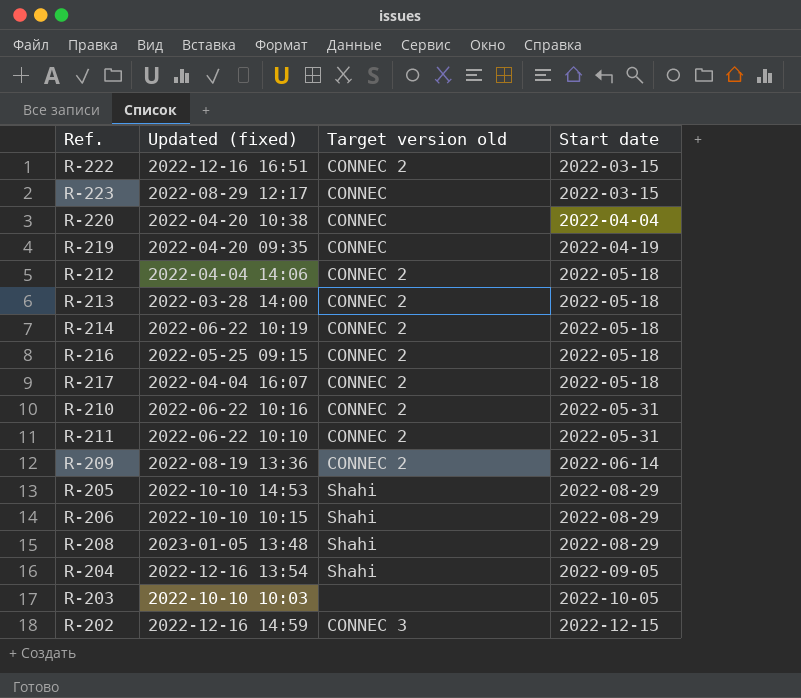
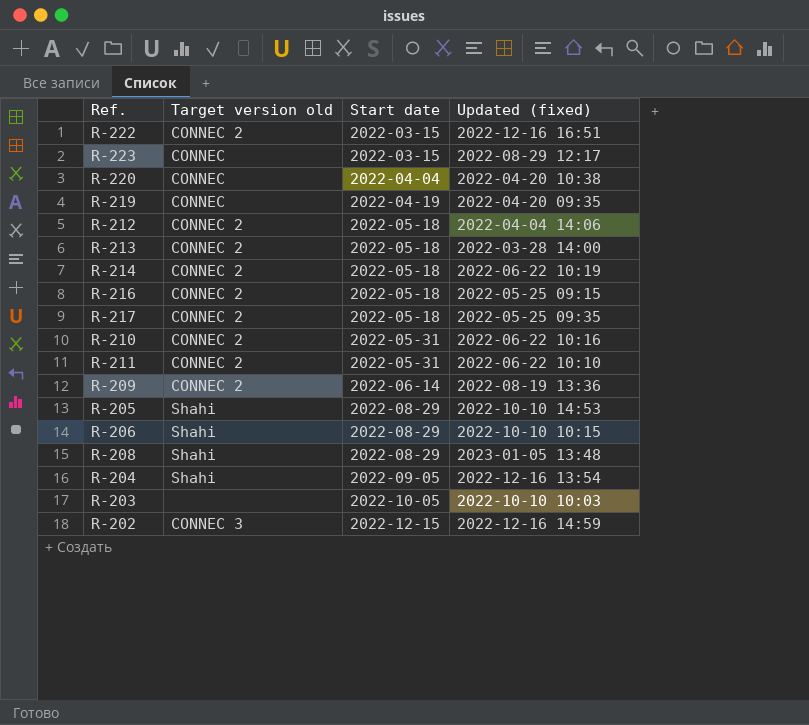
column Updated (fixed) | position: 2 -> 4
R-217 | Updated (fixed): 2022-04-04 16:07 -> 2022-05-25 09:35

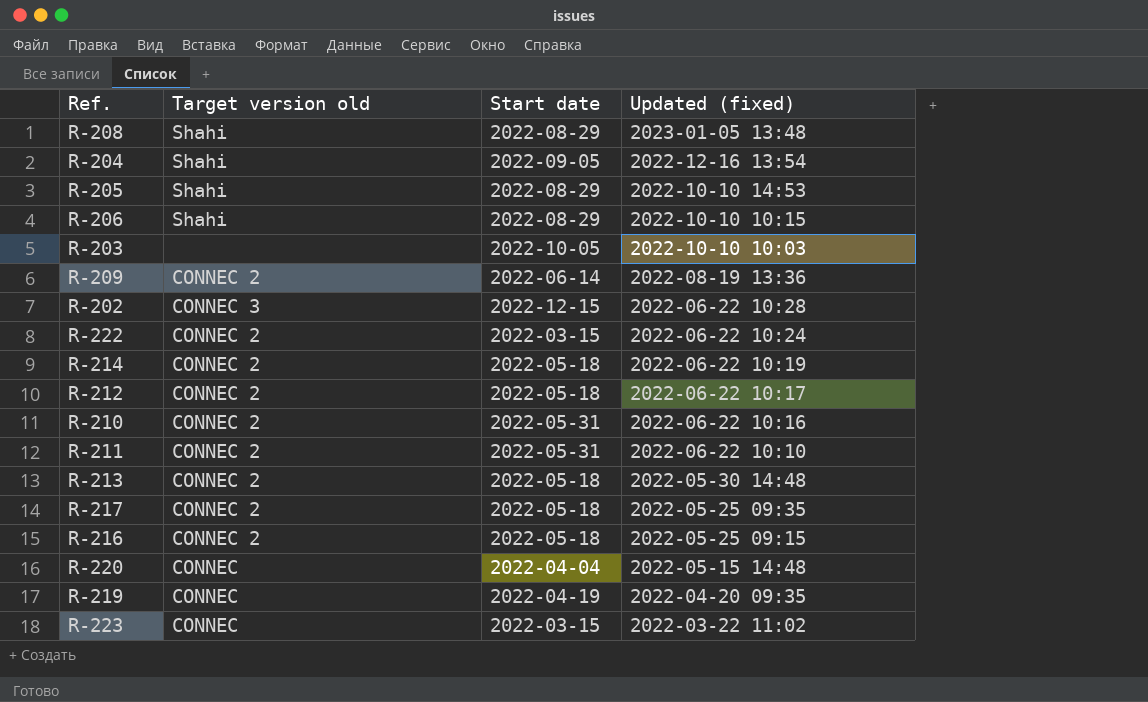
row order: Start date ascending -> Updated (fixed) descending
R-202 | Updated (fixed): 2022-12-16 14:59 -> 2022-06-22 10:28
R-222 | Updated (fixed): 2022-12-16 16:51 -> 2022-06-22 10:24
R-212 | Updated (fixed): 2022-04-04 14:06 -> 2022-06-22 10:17
R-213 | Updated (fixed): 2022-03-28 14:00 -> 2022-05-30 14:48
R-220 | Updated (fixed): 2022-04-20 10:38 -> 2022-05-15 14:48
R-223 | Updated (fixed): 2022-08-29 12:17 -> 2022-03-22 11:02

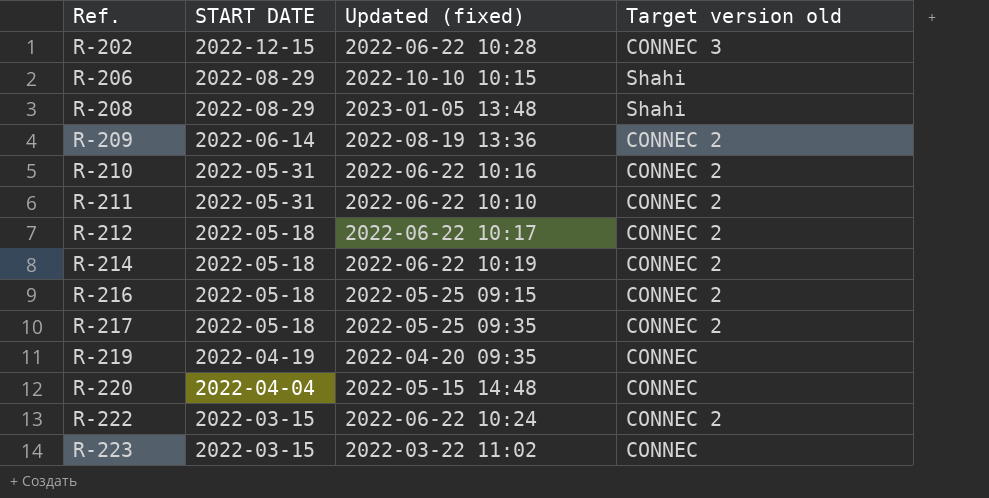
row order: Updated (fixed) descending -> Ref. ascending
column name: Start date -> START DATE
column Target version old | position: 2 -> 4
row R-204: Shahi | 2022-09-05 | 2022-12-16 13:54 -> none
row R-205: Shahi | 2022-08-29 | 2022-10-10 14:53 -> none
row R-203: none | 2022-10-05 | 2022-10-10 10:03 -> none
row R-213: CONNEC 2 | 2022-05-18 | 2022-05-30 14:48 -> none

